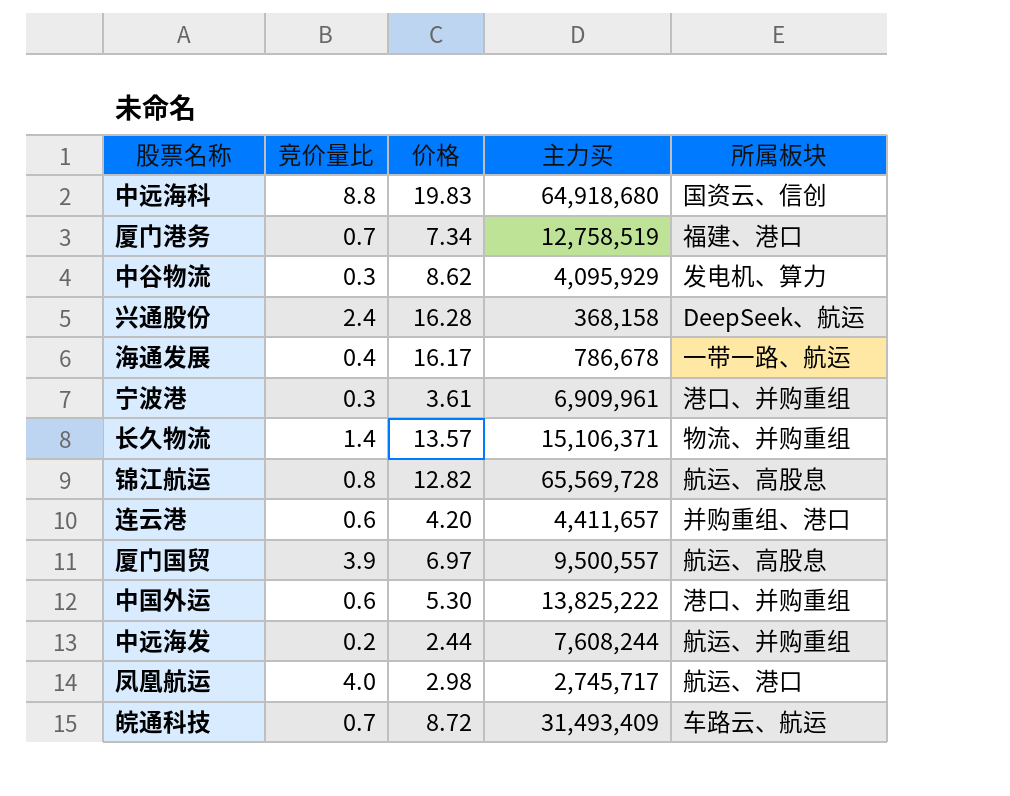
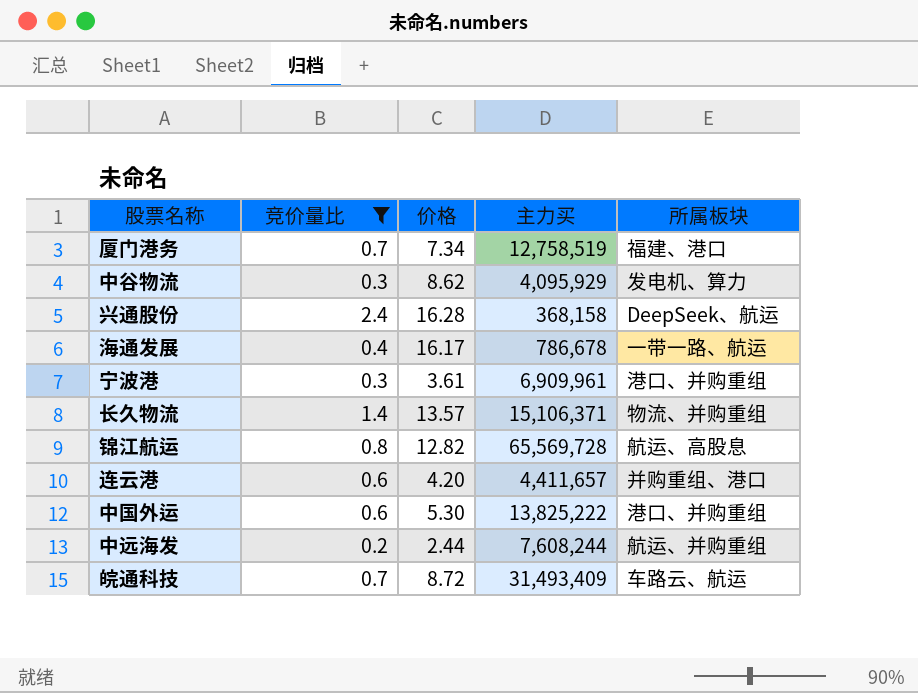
filter: none -> 竞价量比 <= 2.4

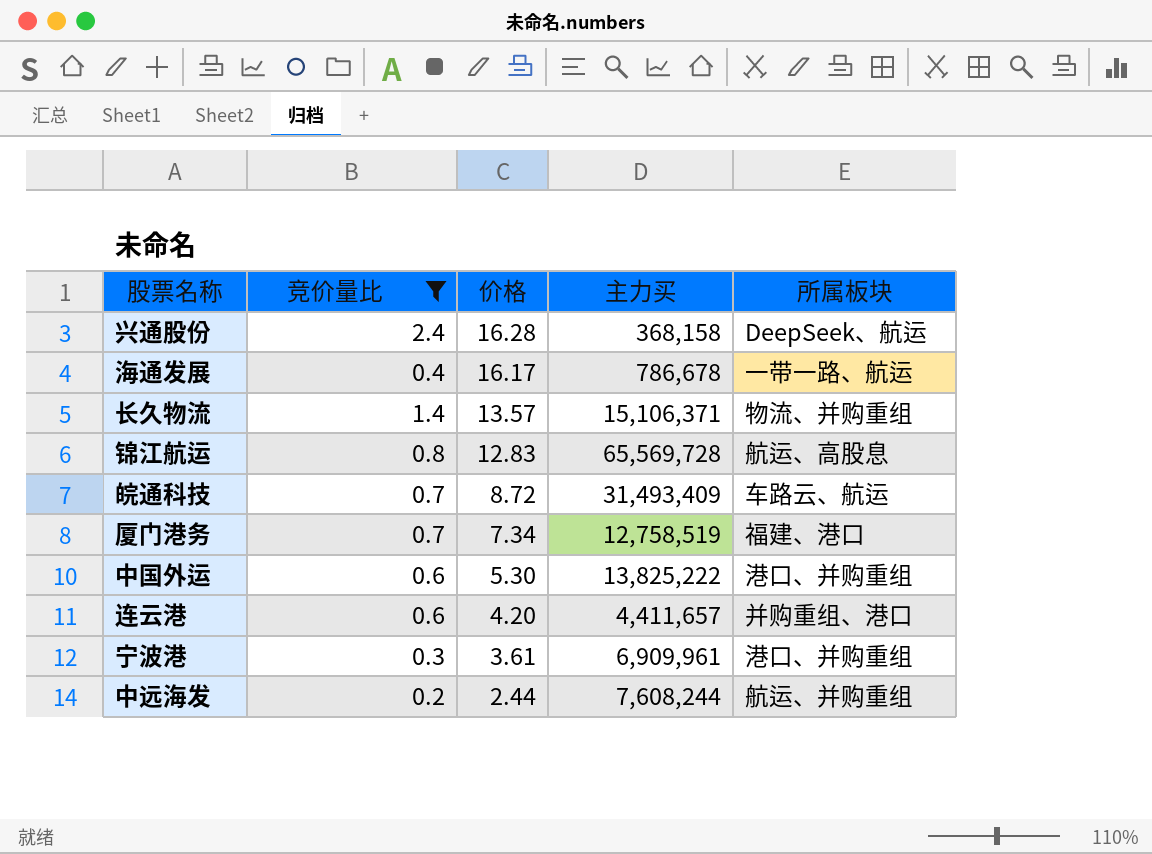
row order: none -> 价格 descending
row 中谷物流: 0.3 | 8.62 | 4,095,929 | 发电机、算力 -> none
锦江航运 | 价格: 12.82 -> 12.83

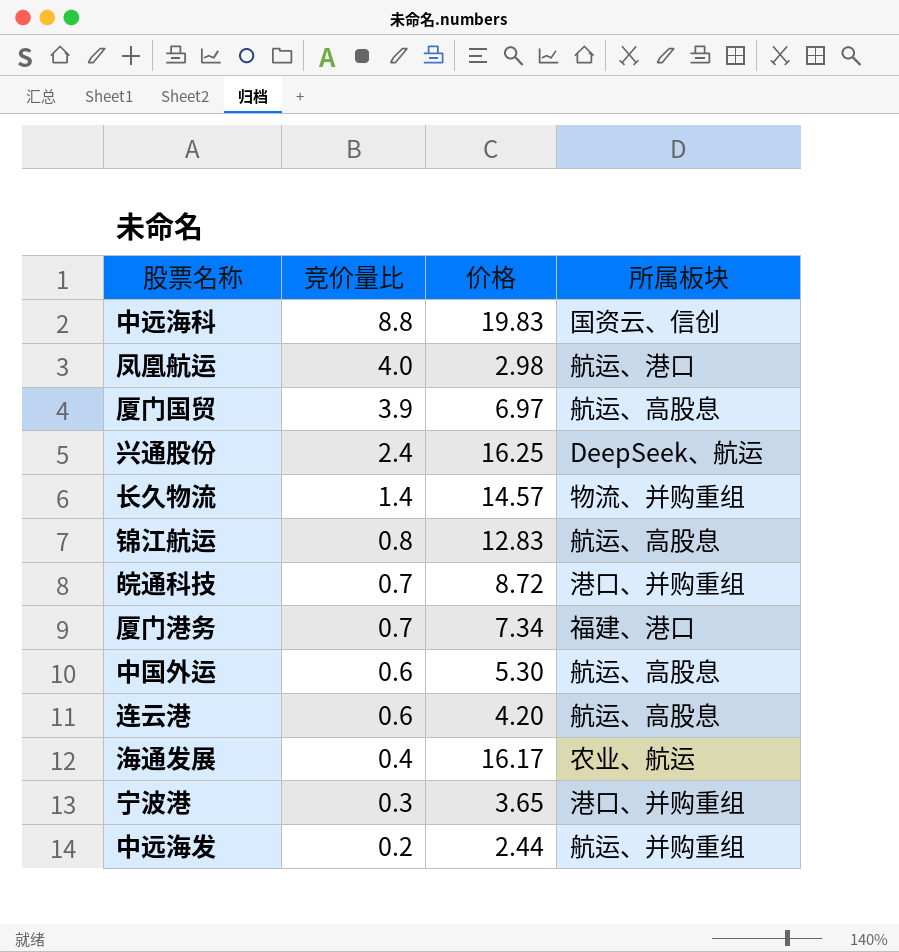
filter: 竞价量比 <= 2.4 -> none
row order: 价格 descending -> 竞价量比 descending
column 主力买 | position: 4 -> none
兴通股份 | 价格: 16.28 -> 16.25
长久物流 | 价格: 13.57 -> 14.57
皖通科技 | 所属板块: 车路云、航运 -> 港口、并购重组
中国外运 | 所属板块: 港口、并购重组 -> 航运、高股息
连云港 | 所属板块: 并购重组、港口 -> 航运、高股息
海通发展 | 所属板块: 一带一路、航运 -> 农业、航运
宁波港 | 价格: 3.61 -> 3.65

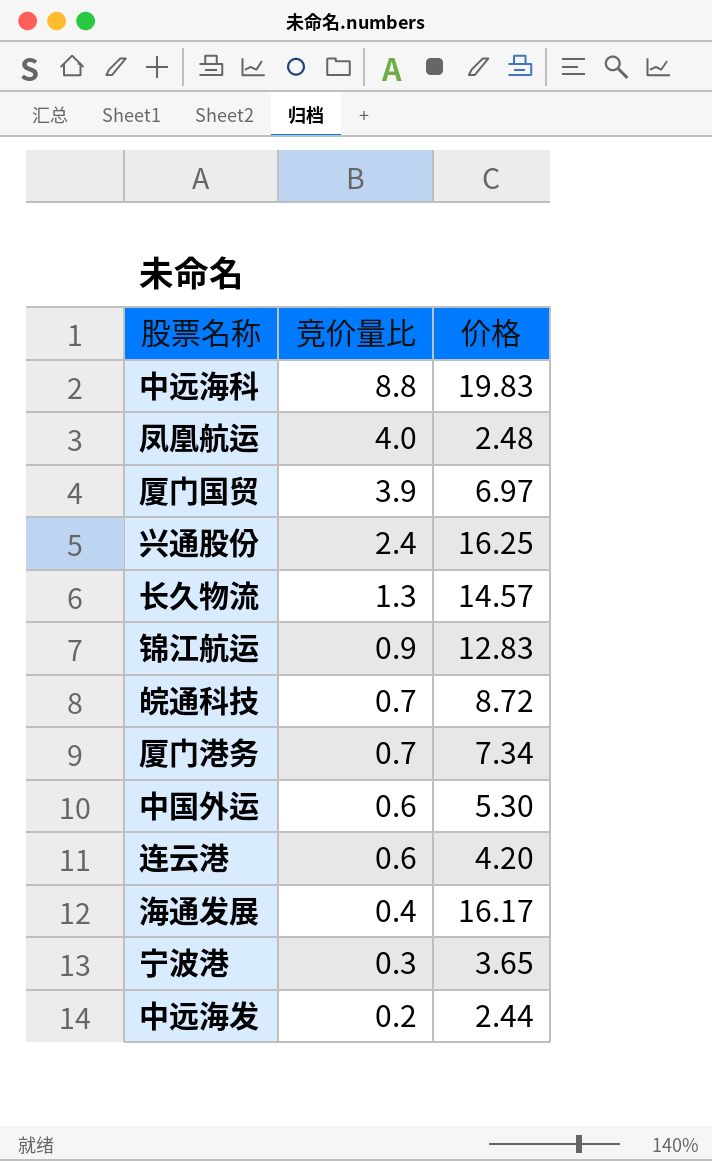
column 所属板块 | position: 4 -> none
凤凰航运 | 价格: 2.98 -> 2.48
长久物流 | 竞价量比: 1.4 -> 1.3
锦江航运 | 竞价量比: 0.8 -> 0.9

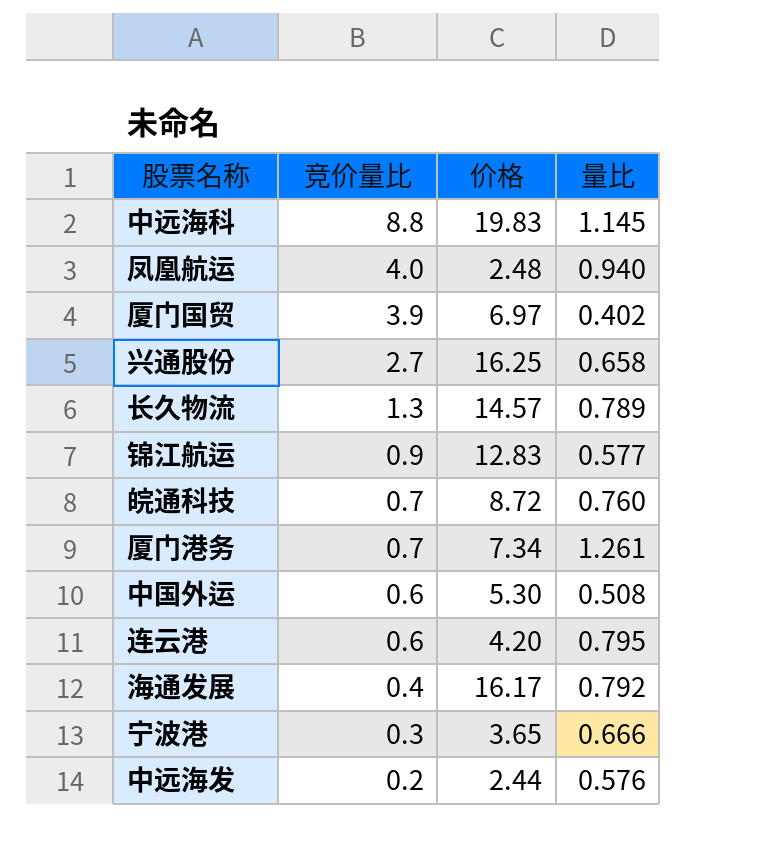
column 量比 | position: none -> 4
兴通股份 | 竞价量比: 2.4 -> 2.7

